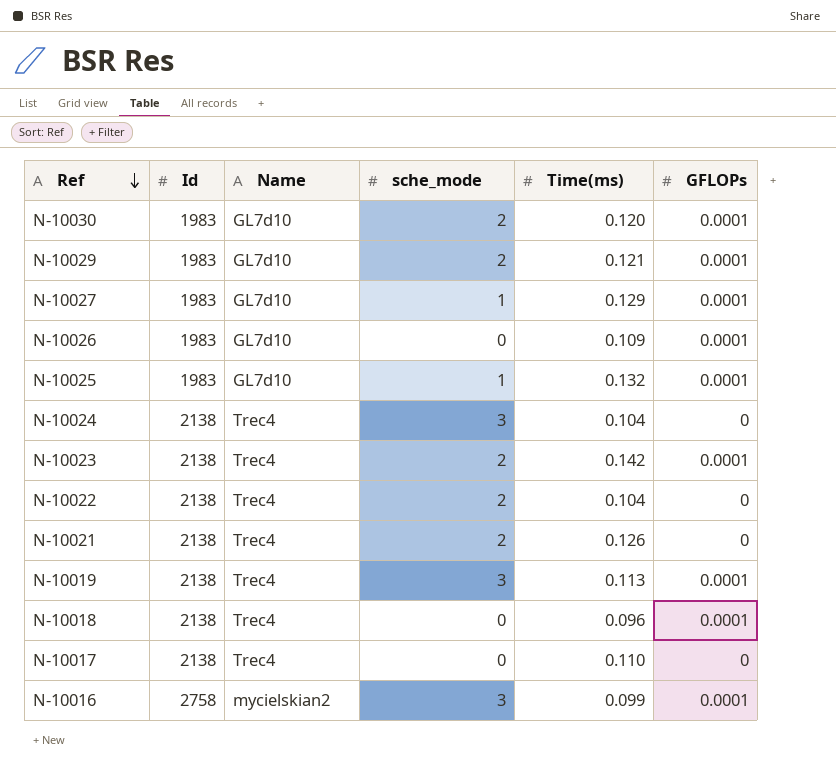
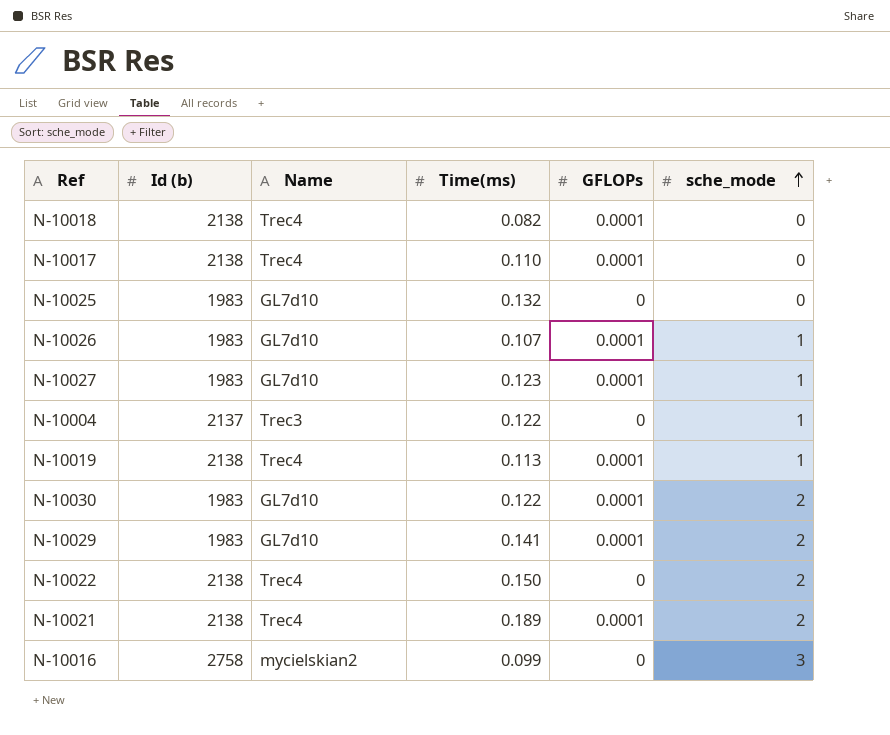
row order: Ref descending -> sche_mode ascending
column name: Id -> Id (b)
column sche_mode | position: 4 -> 6
row N-10024: 2138 | Trec4 | 3 | 0.104 | 0 -> none
row N-10023: 2138 | Trec4 | 2 | 0.142 | 0.0001 -> none
N-10018 | Time(ms): 0.096 -> 0.082
N-10017 | GFLOPs: 0 -> 0.0001
N-10025 | GFLOPs: 0.0001 -> 0
N-10025 | sche_mode: 1 -> 0
N-10026 | Time(ms): 0.109 -> 0.107
N-10026 | sche_mode: 0 -> 1
N-10027 | Time(ms): 0.129 -> 0.123
row N-10004: none -> 2137 | Trec3 | 0.122 | 0 | 1
N-10019 | sche_mode: 3 -> 1
N-10030 | Time(ms): 0.120 -> 0.122
N-10029 | Time(ms): 0.121 -> 0.141
N-10022 | Time(ms): 0.104 -> 0.150
N-10021 | Time(ms): 0.126 -> 0.189
N-10021 | GFLOPs: 0 -> 0.0001
N-10016 | GFLOPs: 0.0001 -> 0

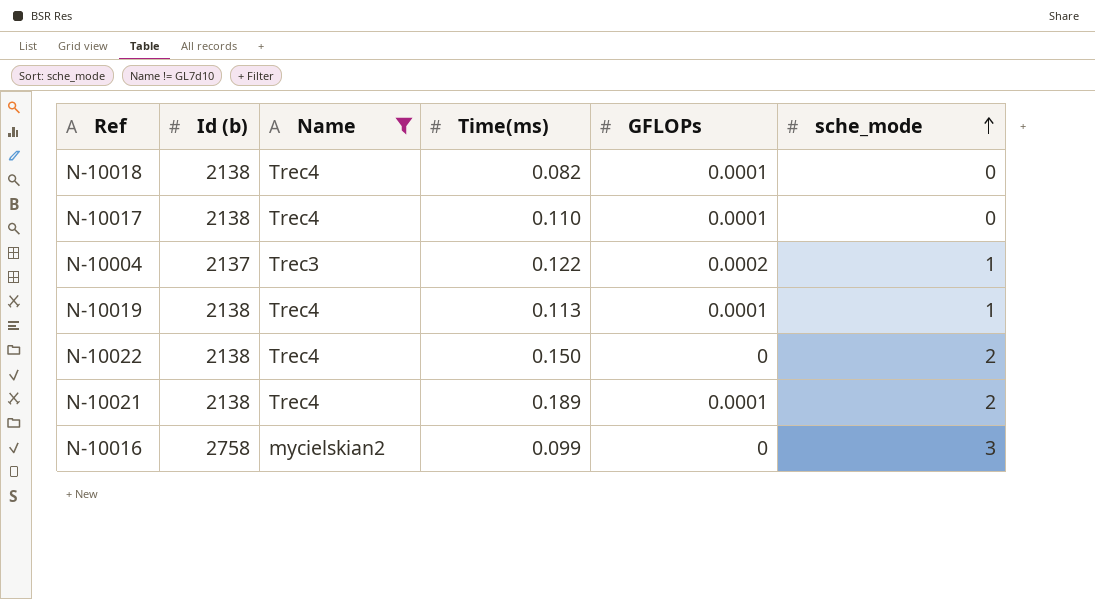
filter: none -> Name != GL7d10
N-10004 | GFLOPs: 0 -> 0.0002

